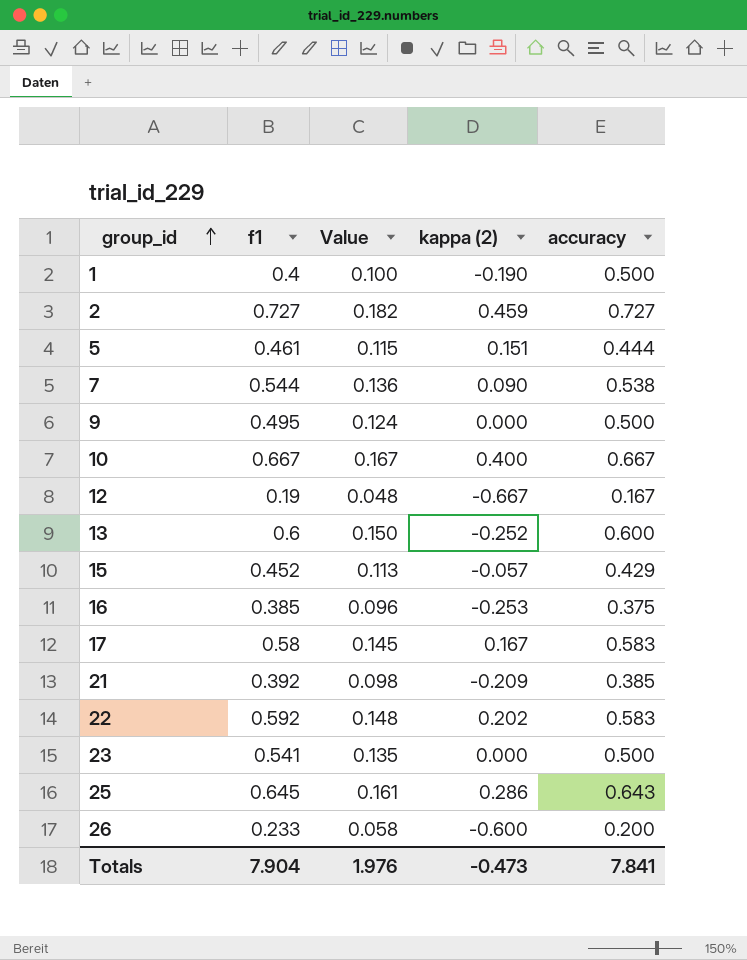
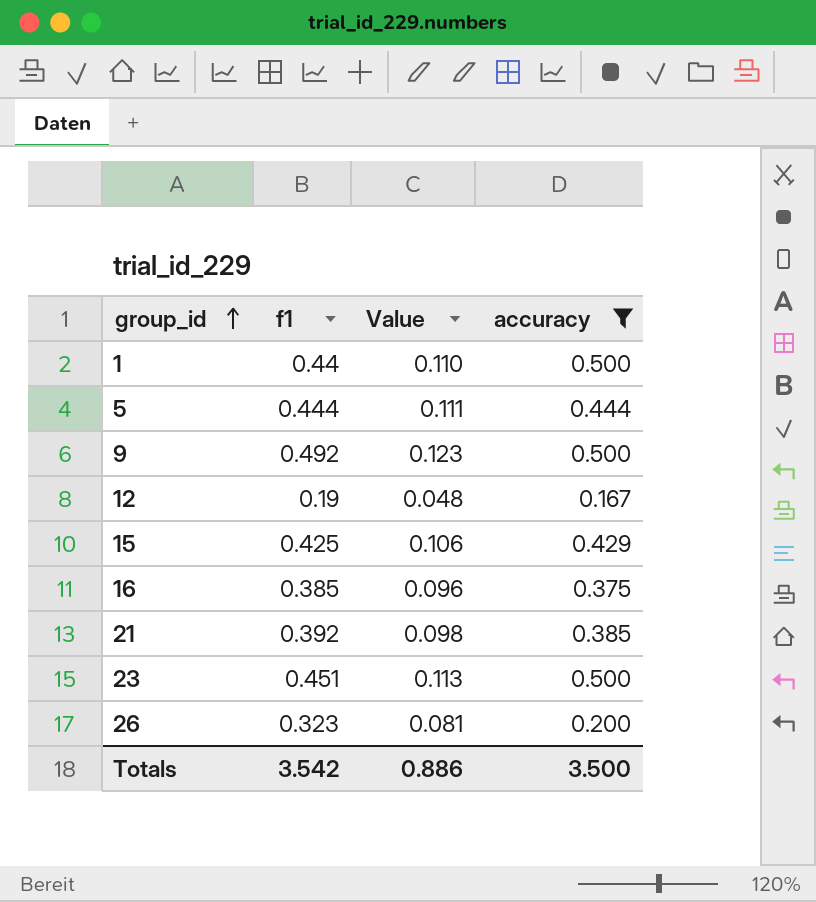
filter: none -> accuracy <= 0.500
column kappa (2) | position: 4 -> none
1 | f1: 0.4 -> 0.44
1 | Value: 0.100 -> 0.110
5 | f1: 0.461 -> 0.444
5 | Value: 0.115 -> 0.111
9 | f1: 0.495 -> 0.492
9 | Value: 0.124 -> 0.123
15 | f1: 0.452 -> 0.425
15 | Value: 0.113 -> 0.106
23 | f1: 0.541 -> 0.451
23 | Value: 0.135 -> 0.113
26 | f1: 0.233 -> 0.323
26 | Value: 0.058 -> 0.081
Totals | f1: 7.904 -> 3.542
Totals | Value: 1.976 -> 0.886
Totals | accuracy: 7.841 -> 3.500

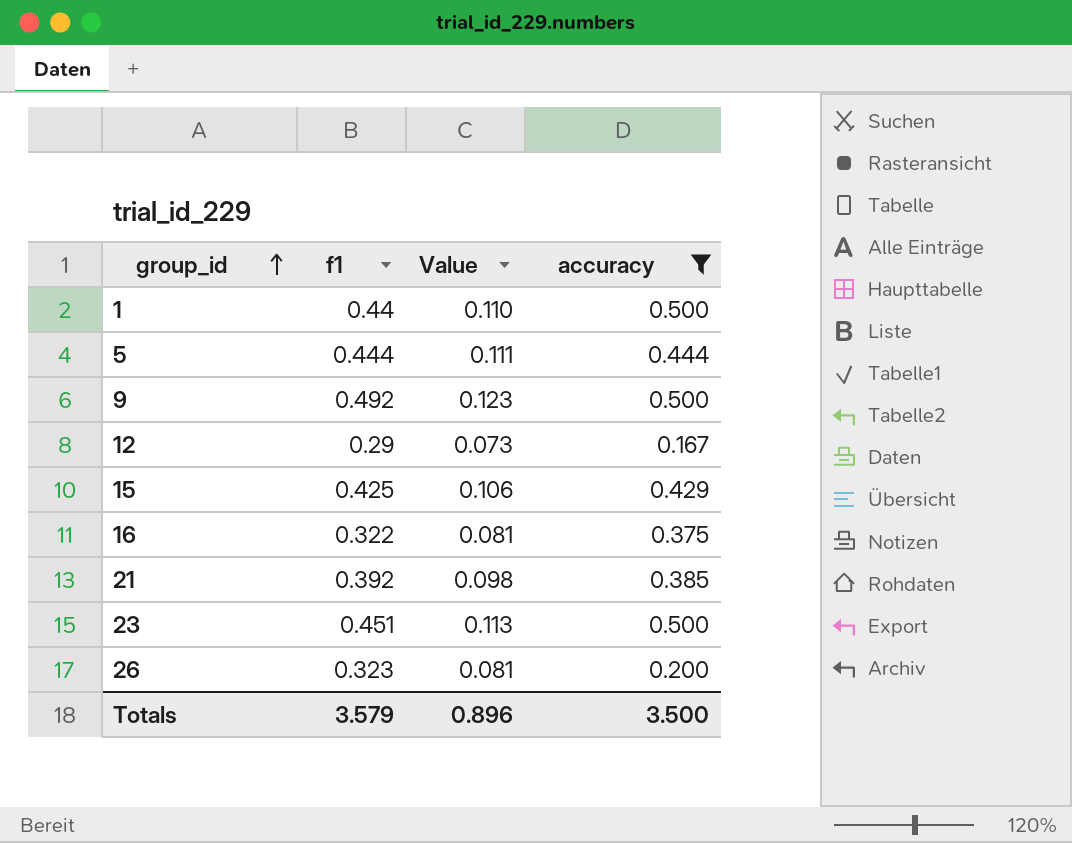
12 | f1: 0.19 -> 0.29
12 | Value: 0.048 -> 0.073
16 | f1: 0.385 -> 0.322
16 | Value: 0.096 -> 0.081
Totals | f1: 3.542 -> 3.579
Totals | Value: 0.886 -> 0.896

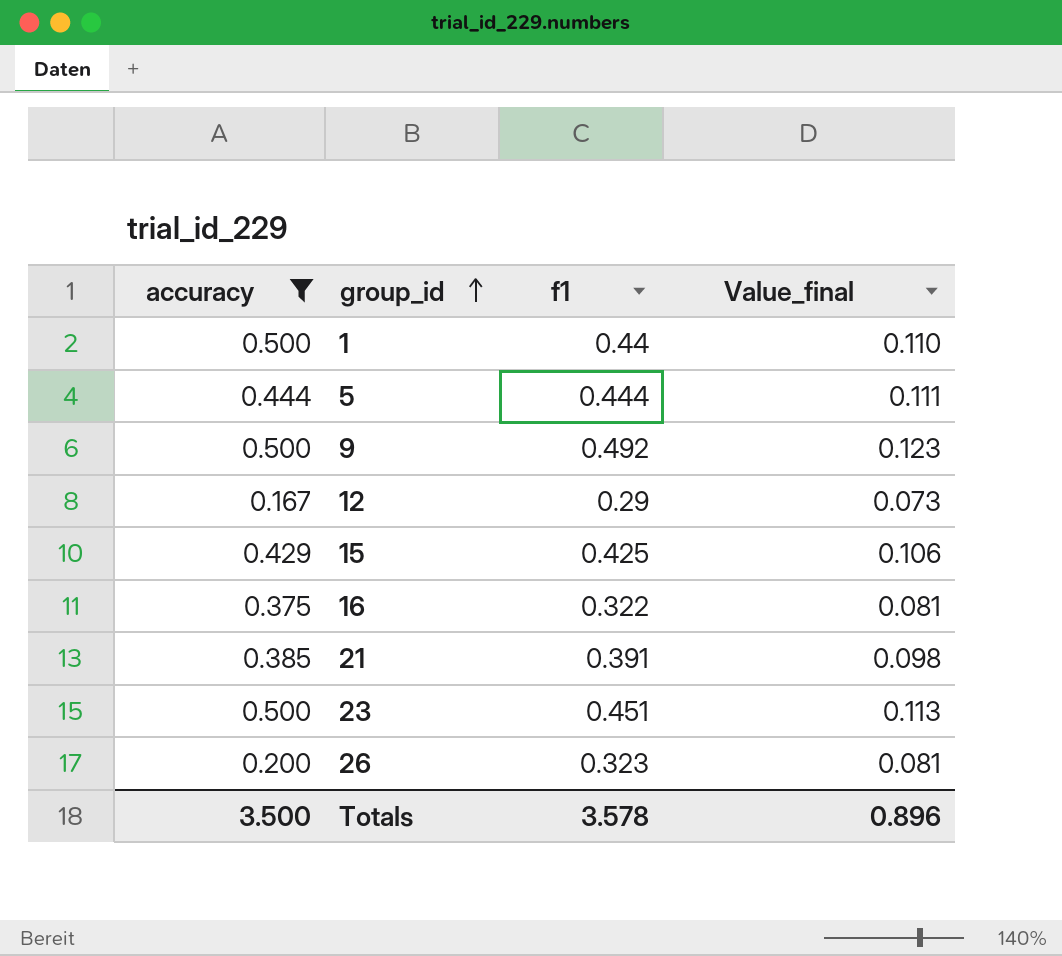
column accuracy | position: 4 -> 1
column name: Value -> Value_final
21 | f1: 0.392 -> 0.391
Totals | f1: 3.579 -> 3.578

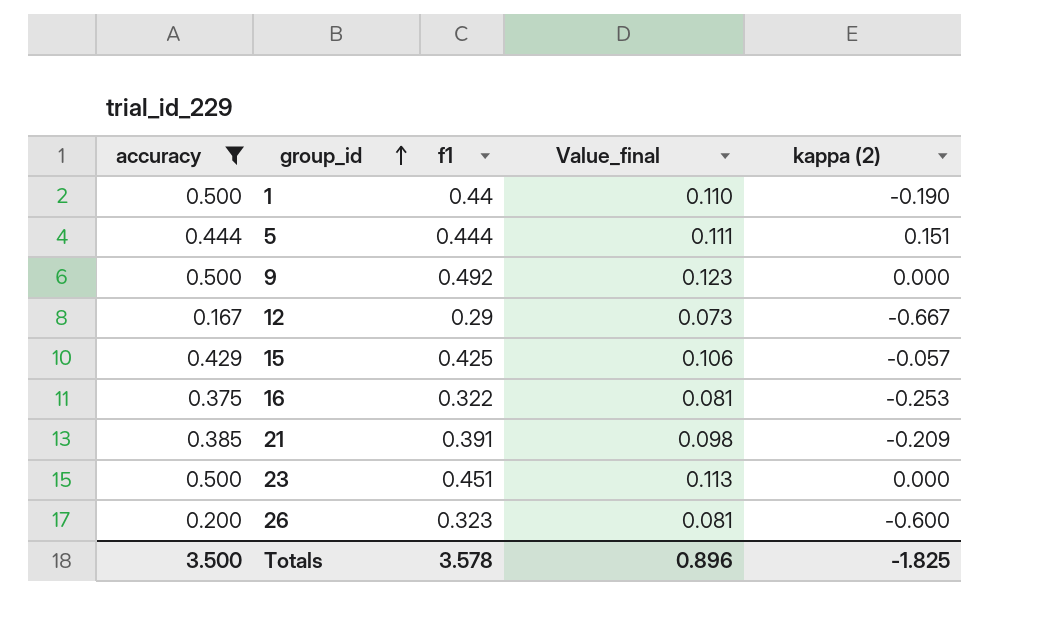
column kappa (2) | position: none -> 5

